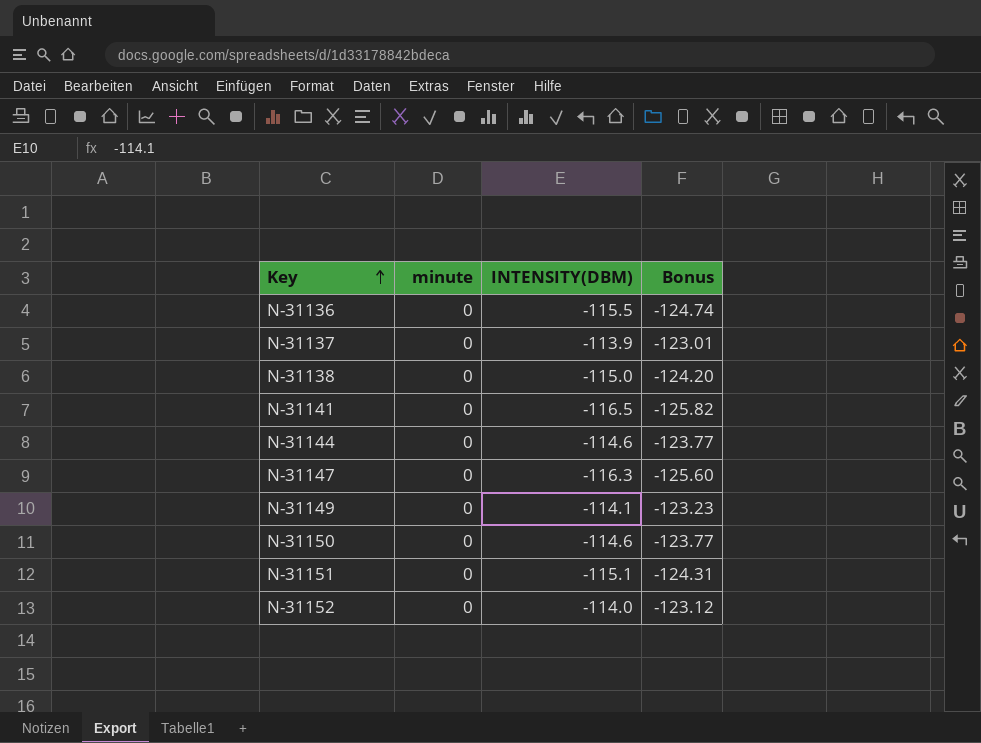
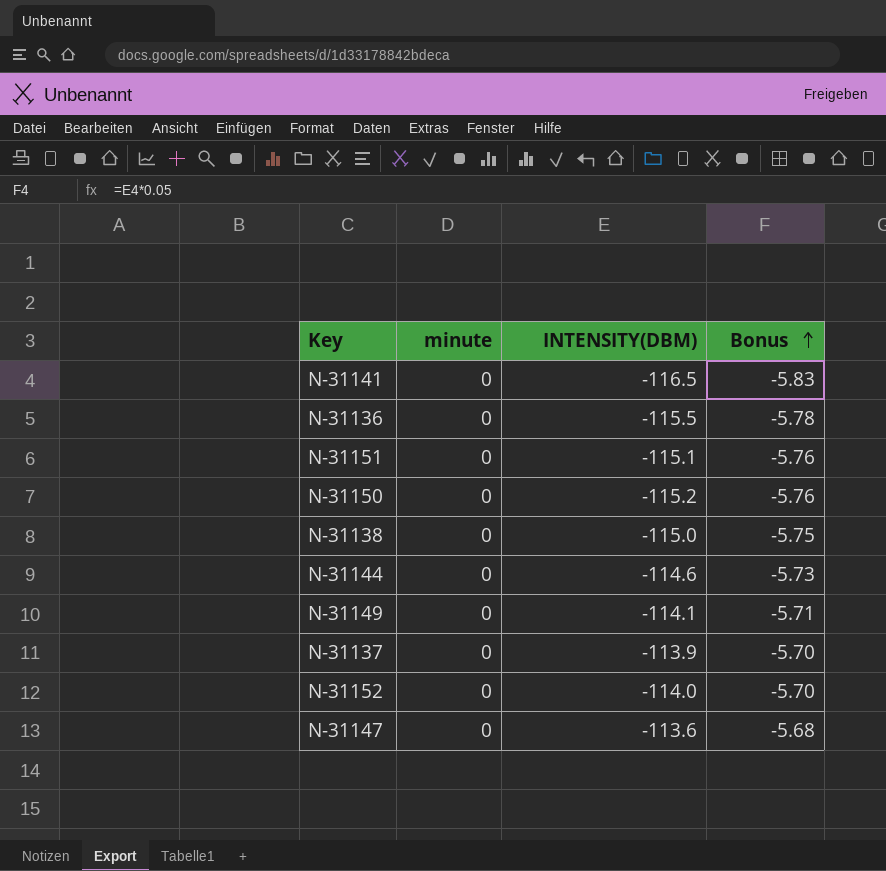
row order: Key ascending -> Bonus ascending
column Bonus | formula: [INTENSITY(DBM)] * 1.08 -> [INTENSITY(DBM)] * 0.05
N-31150 | INTENSITY(DBM): -114.6 -> -115.2
N-31147 | INTENSITY(DBM): -116.3 -> -113.6

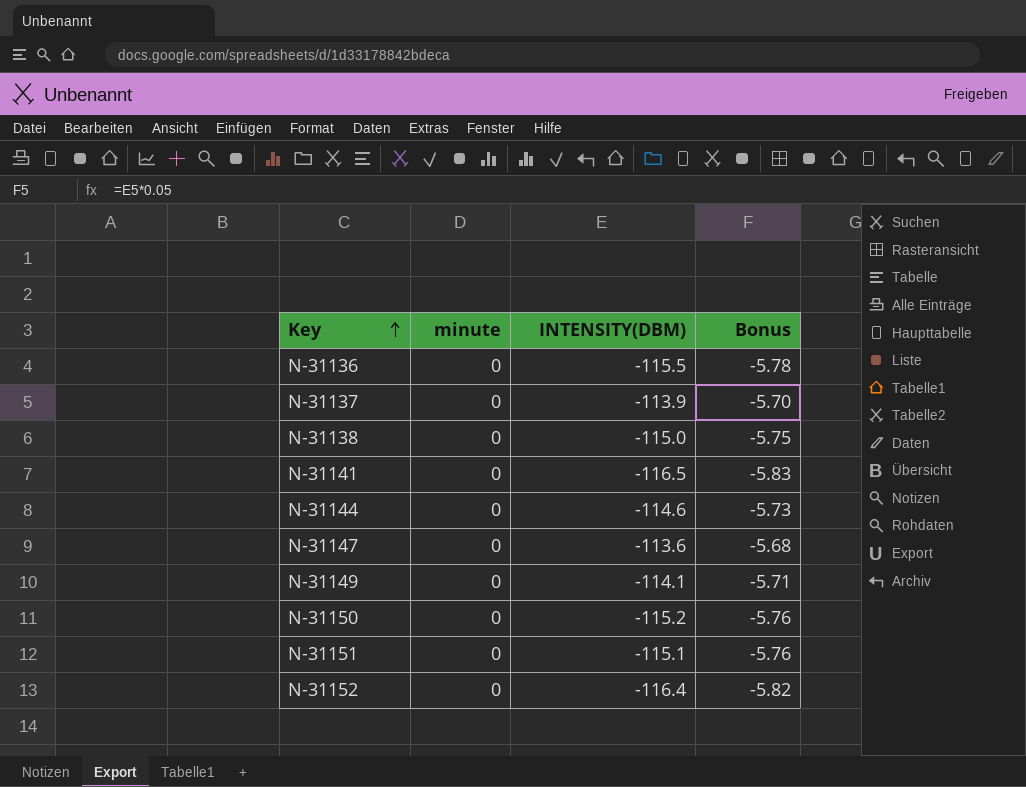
row order: Bonus ascending -> Key ascending
N-31152 | INTENSITY(DBM): -114.0 -> -116.4
N-31152 | Bonus: -5.70 -> -5.82

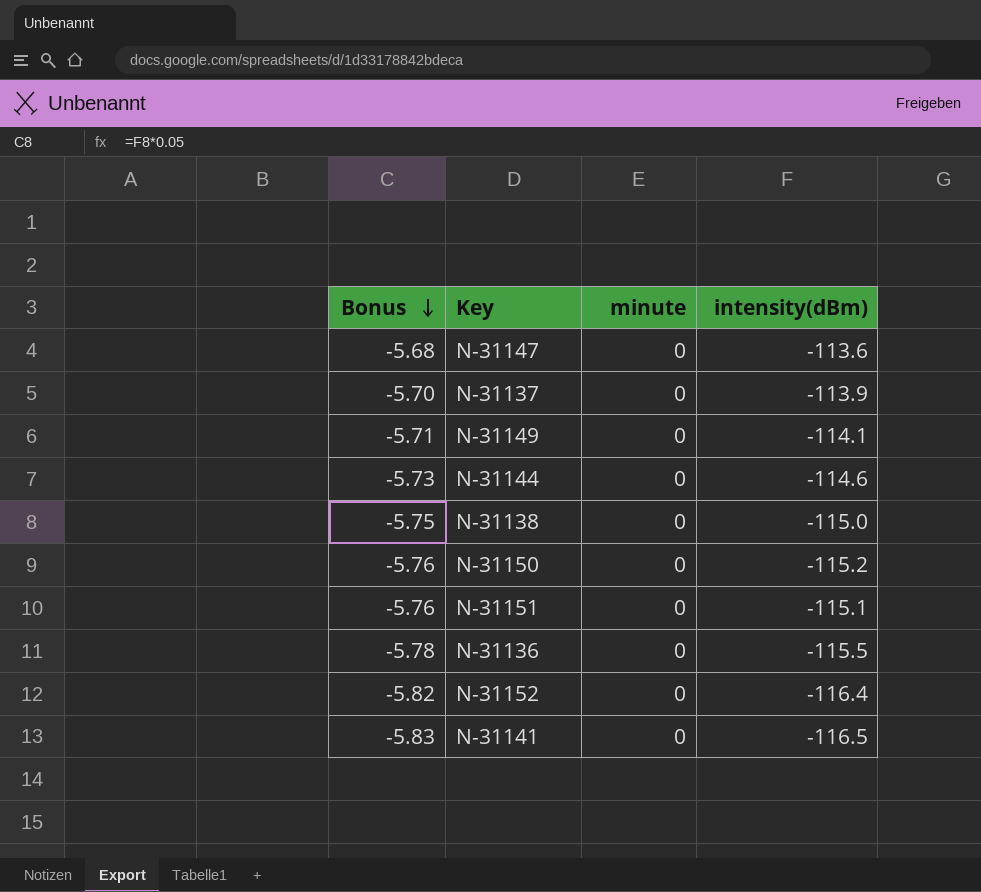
row order: Key ascending -> Bonus descending
column Bonus | position: 4 -> 1
column name: INTENSITY(DBM) -> intensity(dBm)

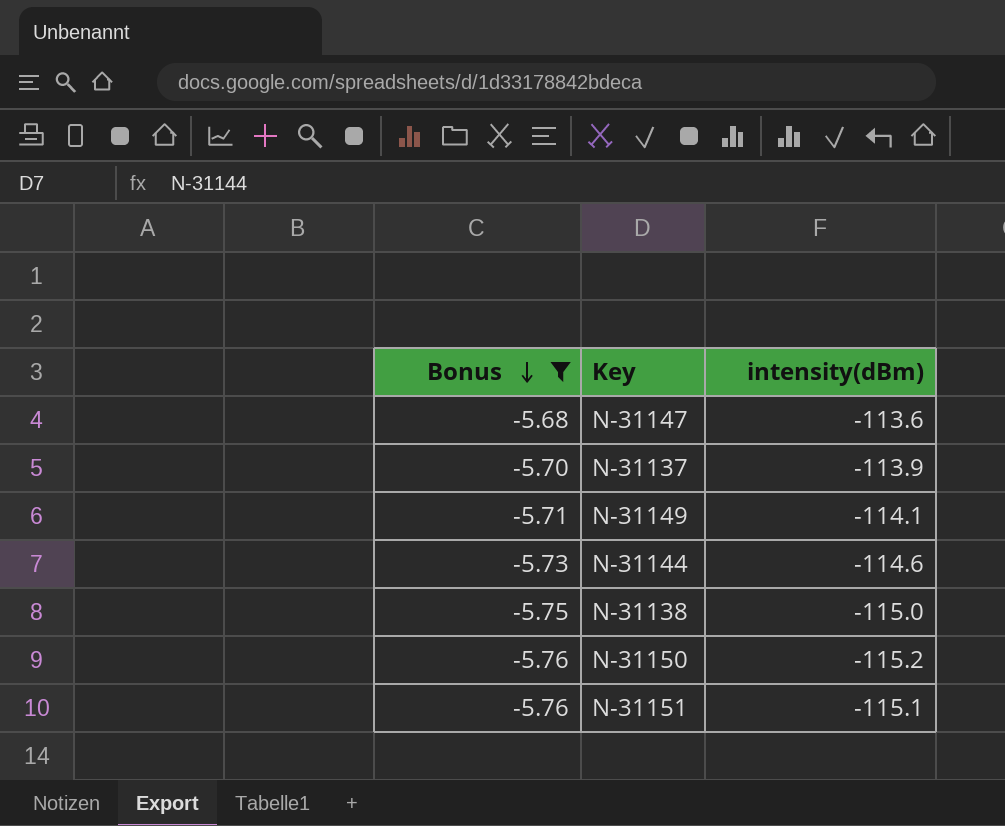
filter: none -> Bonus >= -5.76
column minute | position: 3 -> none

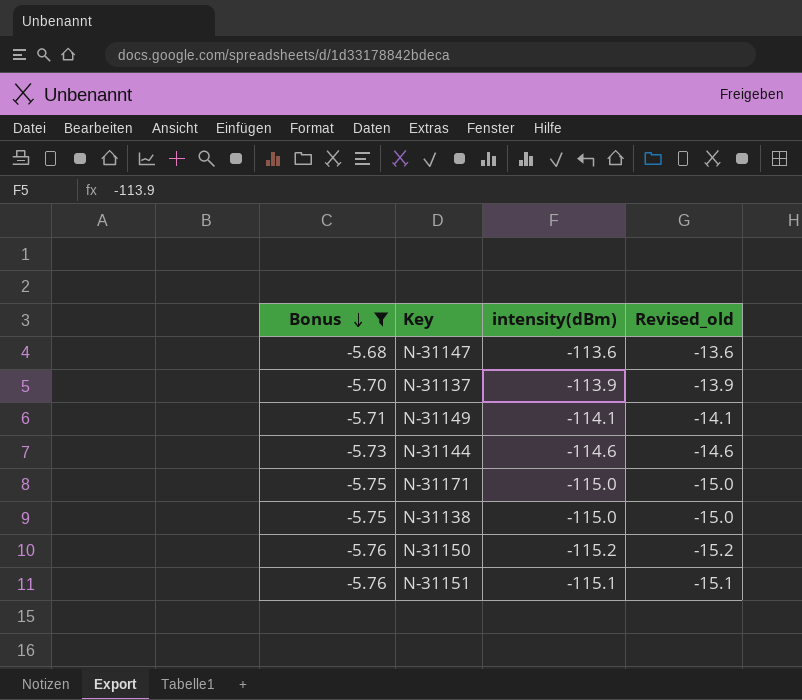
column Revised_old | formula: none -> [intensity(dBm)] + 100
row N-31171: none -> -5.75 | -115.0 | -15.0

